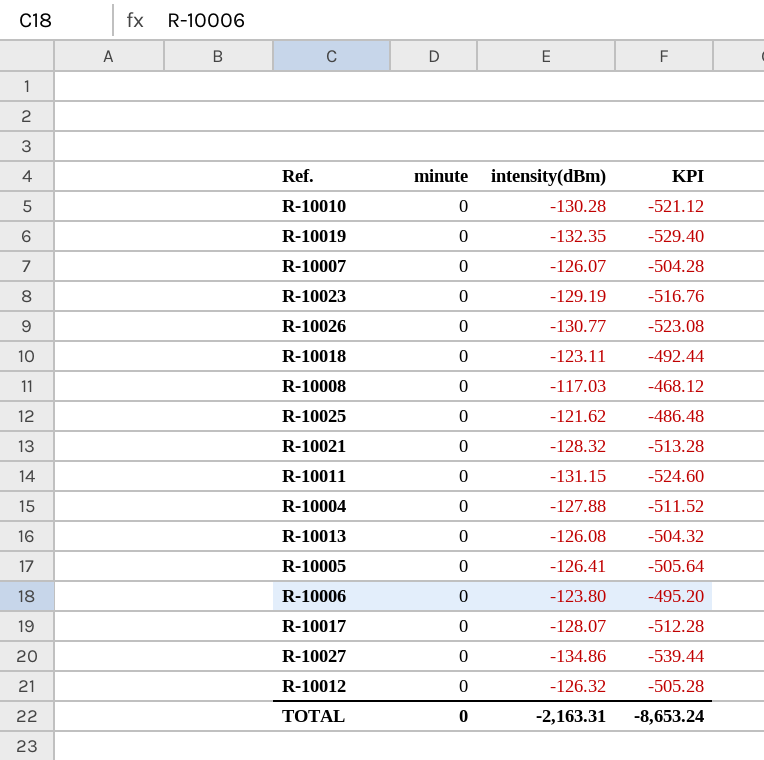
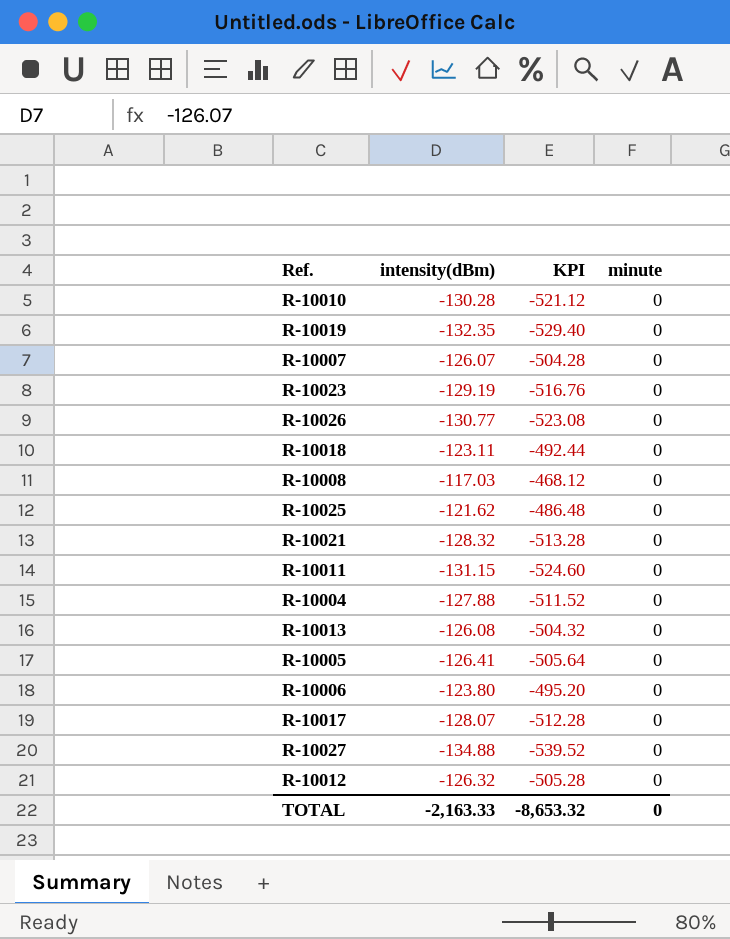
column minute | position: 2 -> 4
R-10027 | intensity(dBm): -134.86 -> -134.88
R-10027 | KPI: -539.44 -> -539.52
TOTAL | intensity(dBm): -2,163.31 -> -2,163.33
TOTAL | KPI: -8,653.24 -> -8,653.32

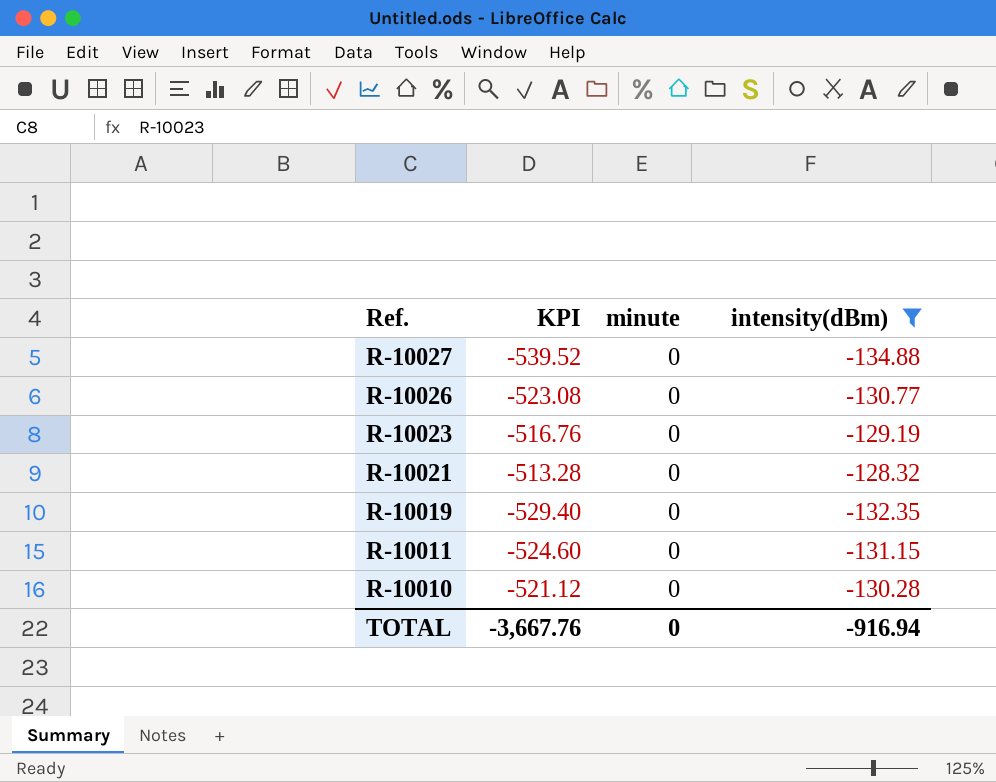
filter: none -> intensity(dBm) <= -128.32
row order: none -> Ref. descending
column intensity(dBm) | position: 2 -> 4
TOTAL | KPI: -8,653.32 -> -3,667.76
TOTAL | intensity(dBm): -2,163.33 -> -916.94

